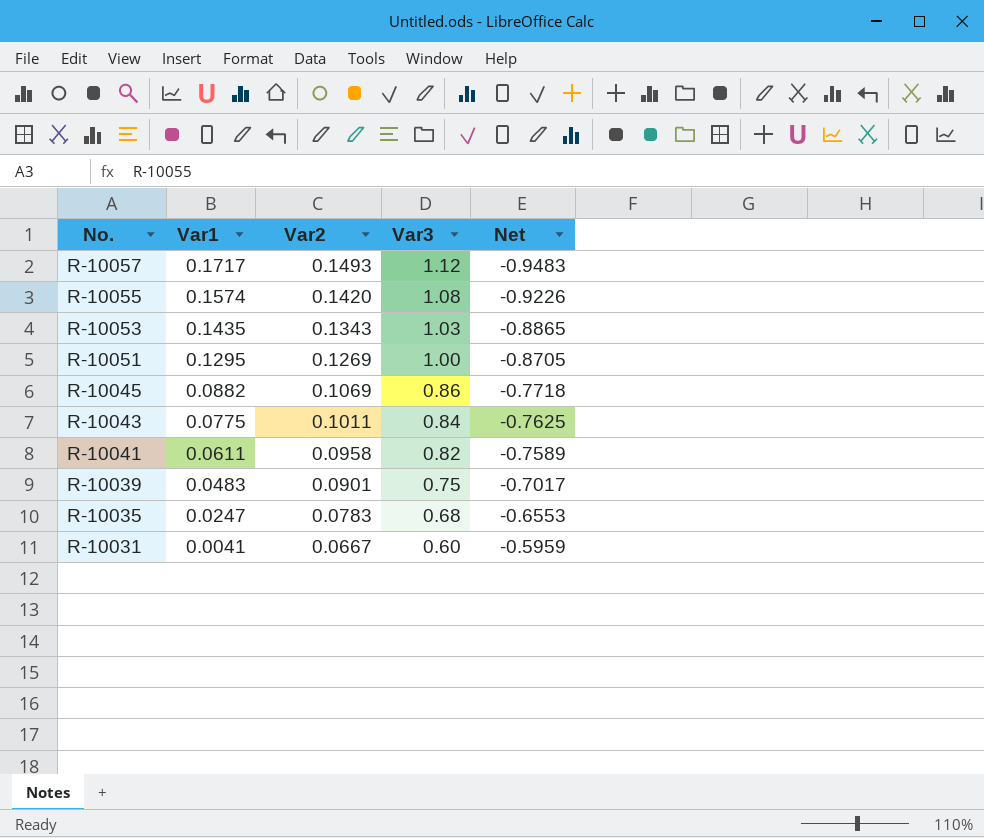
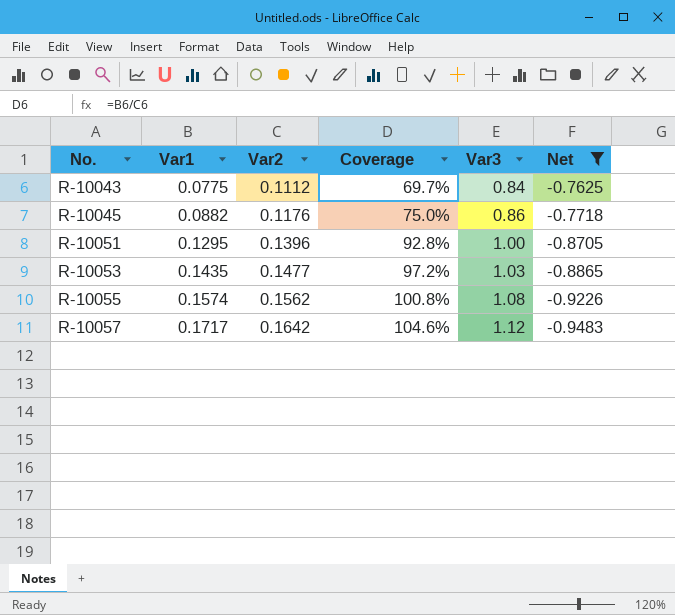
filter: none -> Net <= -0.7625
row order: No. descending -> No. ascending
column Coverage | formula: none -> [Var1] / [Var2]
R-10043 | Var2: 0.1011 -> 0.1112
R-10045 | Var2: 0.1069 -> 0.1176
R-10051 | Var2: 0.1269 -> 0.1396
R-10053 | Var2: 0.1343 -> 0.1477
R-10055 | Var2: 0.1420 -> 0.1562
R-10057 | Var2: 0.1493 -> 0.1642

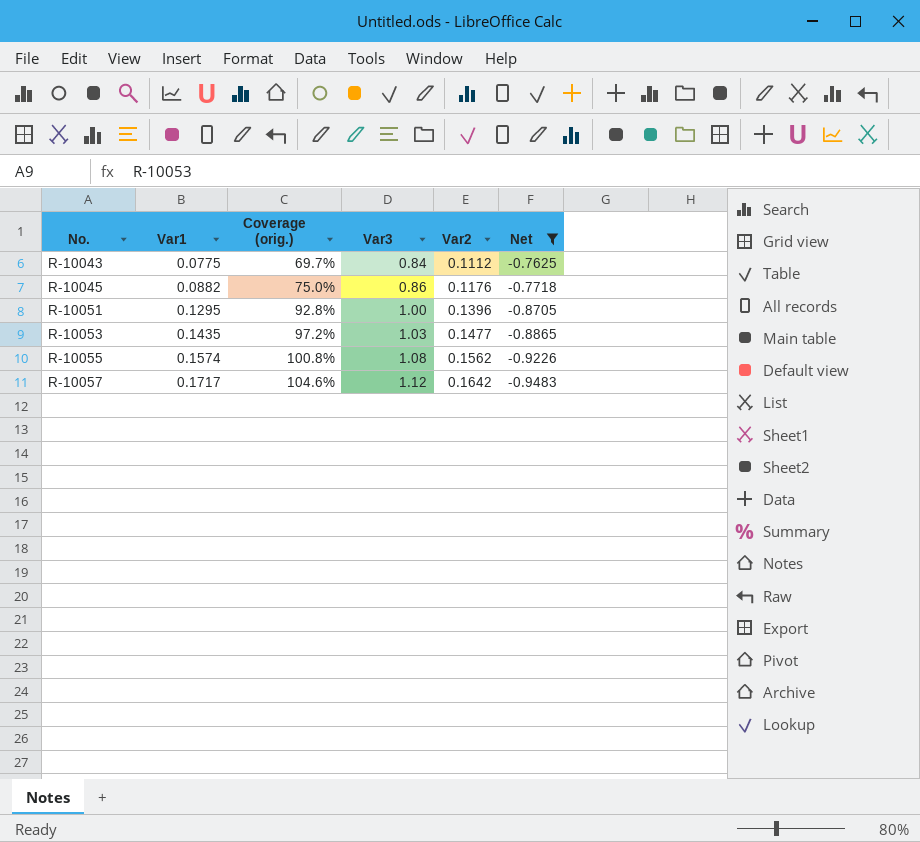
column name: Coverage -> Coverage (orig.)
column Var2 | position: 3 -> 5

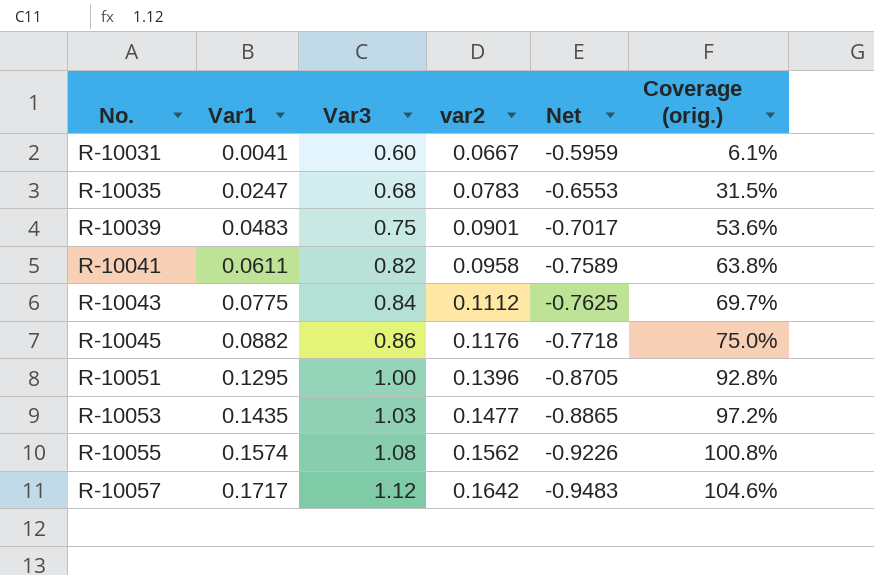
filter: Net <= -0.7625 -> none
column name: Var2 -> var2
column Coverage (orig.) | position: 3 -> 6

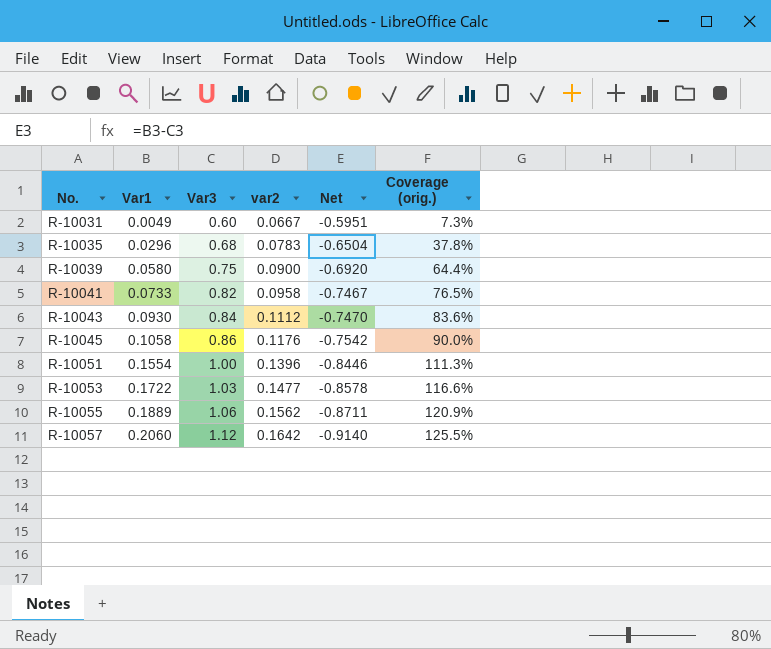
R-10031 | Var1: 0.0041 -> 0.0049
R-10031 | Net: -0.5959 -> -0.5951
R-10031 | Coverage (orig.): 6.1% -> 7.3%
R-10035 | Var1: 0.0247 -> 0.0296
R-10035 | Net: -0.6553 -> -0.6504
R-10035 | Coverage (orig.): 31.5% -> 37.8%
R-10039 | Var1: 0.0483 -> 0.0580
R-10039 | var2: 0.0901 -> 0.0900
R-10039 | Net: -0.7017 -> -0.6920
R-10039 | Coverage (orig.): 53.6% -> 64.4%
R-10041 | Var1: 0.0611 -> 0.0733
R-10041 | Net: -0.7589 -> -0.7467
R-10041 | Coverage (orig.): 63.8% -> 76.5%
R-10043 | Var1: 0.0775 -> 0.0930
R-10043 | Net: -0.7625 -> -0.7470
R-10043 | Coverage (orig.): 69.7% -> 83.6%
R-10045 | Var1: 0.0882 -> 0.1058
R-10045 | Net: -0.7718 -> -0.7542
R-10045 | Coverage (orig.): 75.0% -> 90.0%
R-10051 | Var1: 0.1295 -> 0.1554
R-10051 | Net: -0.8705 -> -0.8446
R-10051 | Coverage (orig.): 92.8% -> 111.3%
R-10053 | Var1: 0.1435 -> 0.1722
R-10053 | Net: -0.8865 -> -0.8578
R-10053 | Coverage (orig.): 97.2% -> 116.6%
R-10055 | Var1: 0.1574 -> 0.1889
R-10055 | Var3: 1.08 -> 1.06
R-10055 | Net: -0.9226 -> -0.8711
R-10055 | Coverage (orig.): 100.8% -> 120.9%
R-10057 | Var1: 0.1717 -> 0.2060
R-10057 | Net: -0.9483 -> -0.9140
R-10057 | Coverage (orig.): 104.6% -> 125.5%

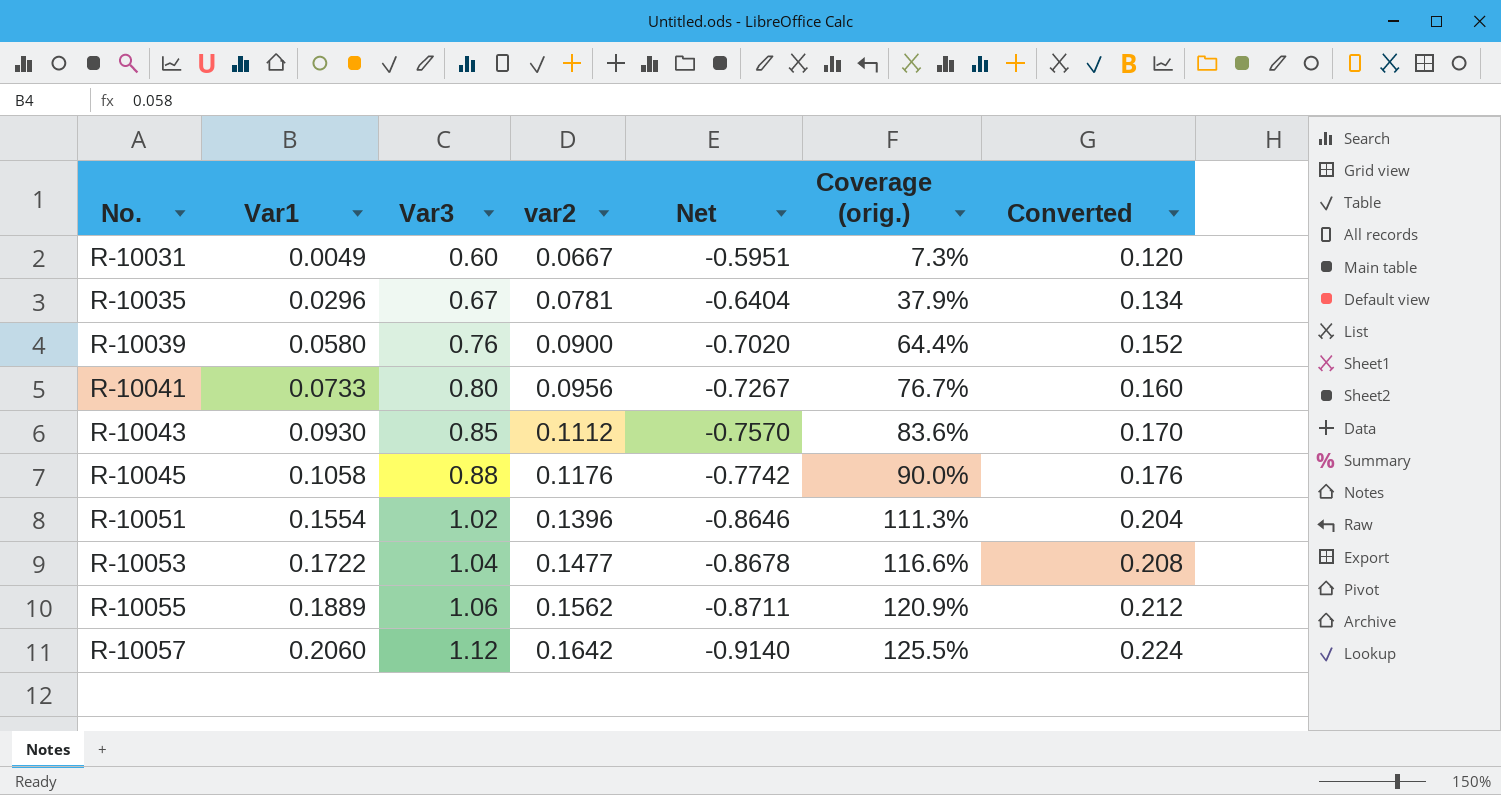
column Converted | formula: none -> [Var3] * 0.2
R-10035 | Var3: 0.68 -> 0.67
R-10035 | var2: 0.0783 -> 0.0781
R-10035 | Net: -0.6504 -> -0.6404
R-10035 | Coverage (orig.): 37.8% -> 37.9%
R-10039 | Var3: 0.75 -> 0.76
R-10039 | Net: -0.6920 -> -0.7020
R-10041 | Var3: 0.82 -> 0.80
R-10041 | var2: 0.0958 -> 0.0956
R-10041 | Net: -0.7467 -> -0.7267
R-10041 | Coverage (orig.): 76.5% -> 76.7%
R-10043 | Var3: 0.84 -> 0.85
R-10043 | Net: -0.7470 -> -0.7570
R-10045 | Var3: 0.86 -> 0.88
R-10045 | Net: -0.7542 -> -0.7742
R-10051 | Var3: 1.00 -> 1.02
R-10051 | Net: -0.8446 -> -0.8646
R-10053 | Var3: 1.03 -> 1.04
R-10053 | Net: -0.8578 -> -0.8678

